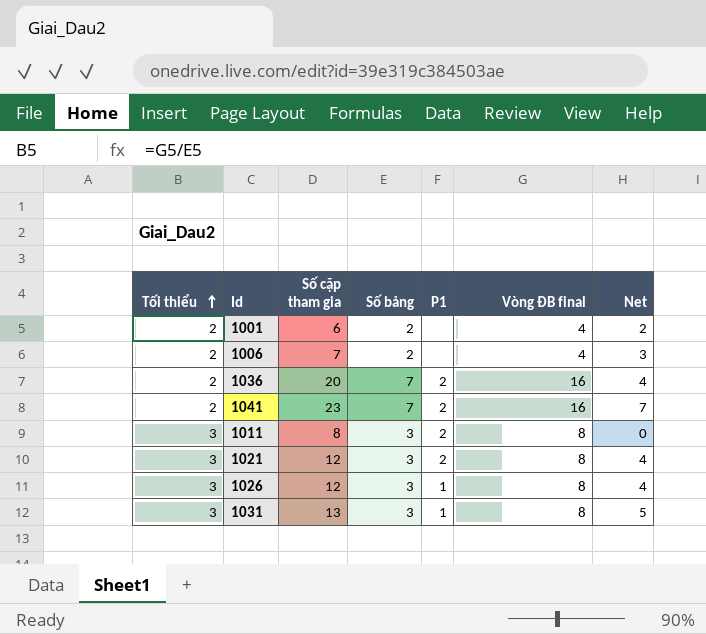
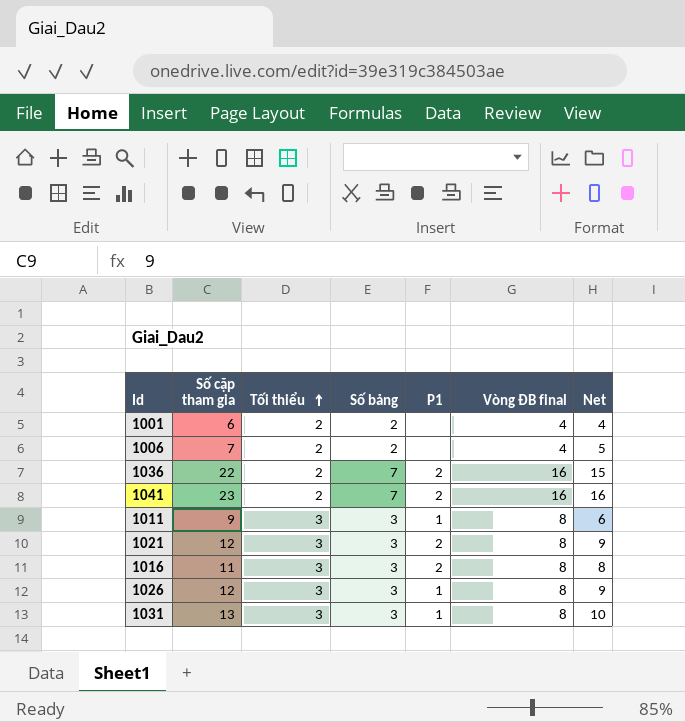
column Tối thiểu | position: 1 -> 3
column Net | formula: [Số cặp tham gia] - [Vòng ĐB final] -> [Số cặp tham gia] - [Số bảng]
1036 | Số cặp tham gia: 20 -> 22
1011 | Số cặp tham gia: 8 -> 9
1011 | P1: 2 -> 1
row 1016: none -> 11 | 3 | 3 | 2 | 8 | 8

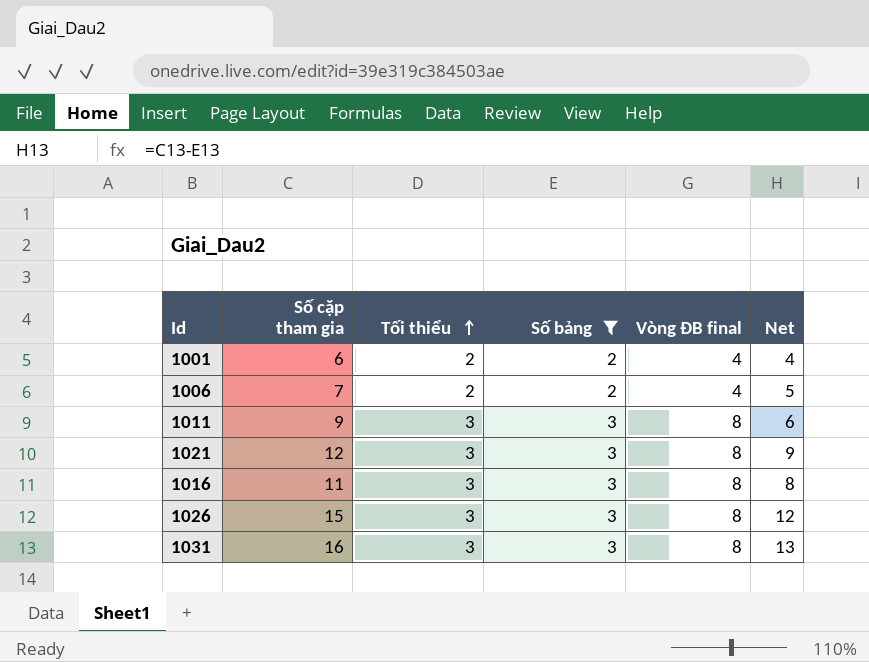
filter: none -> Số bảng != 7
column P1 | position: 5 -> none
1026 | Số cặp tham gia: 12 -> 15
1026 | Net: 9 -> 12
1031 | Số cặp tham gia: 13 -> 16
1031 | Net: 10 -> 13

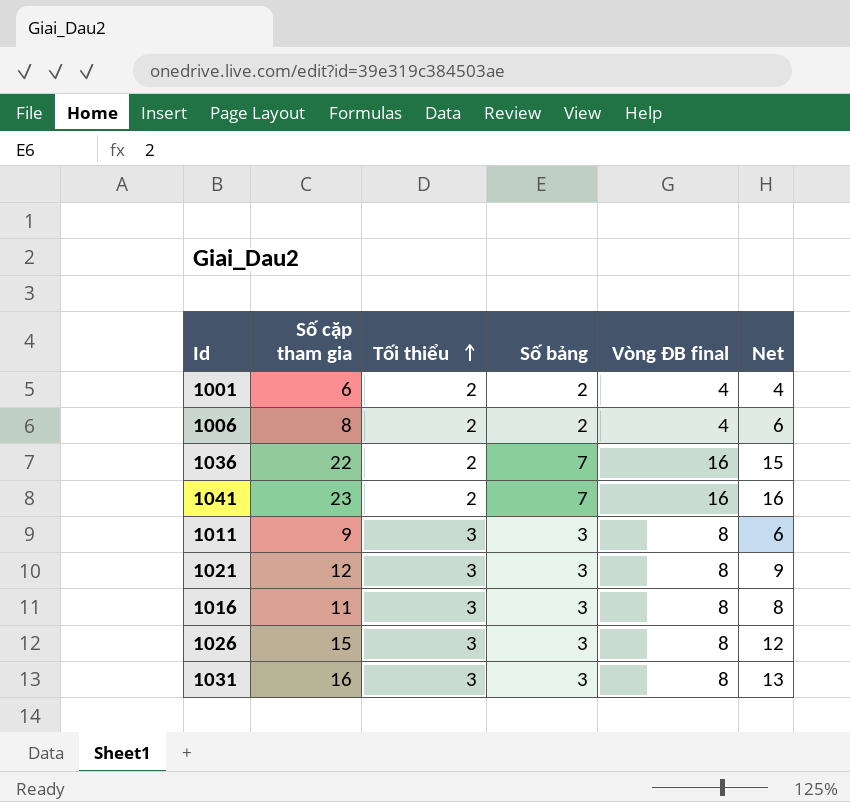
filter: Số bảng != 7 -> none
1006 | Số cặp tham gia: 7 -> 8
1006 | Net: 5 -> 6

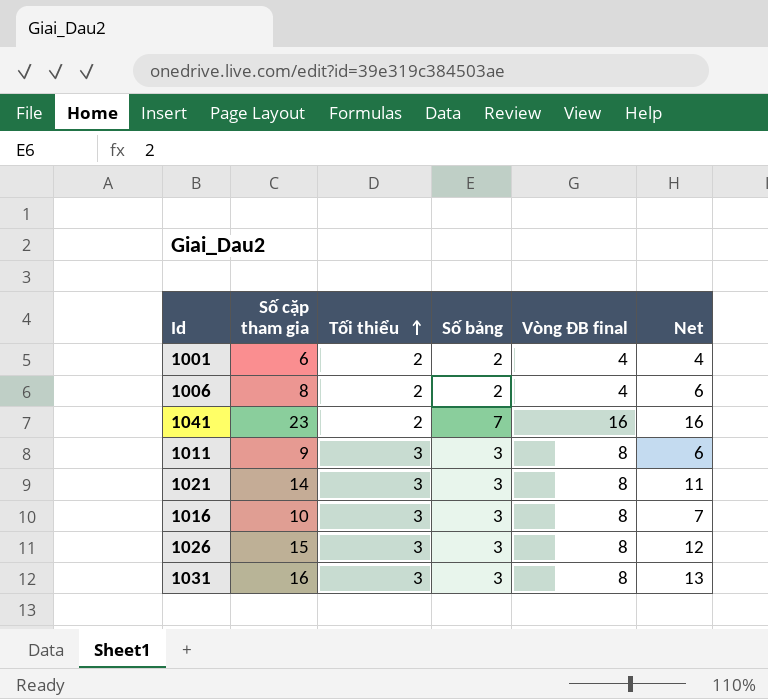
row 1036: 22 | 2 | 7 | 16 | 15 -> none
1021 | Số cặp tham gia: 12 -> 14
1021 | Net: 9 -> 11
1016 | Số cặp tham gia: 11 -> 10
1016 | Net: 8 -> 7

